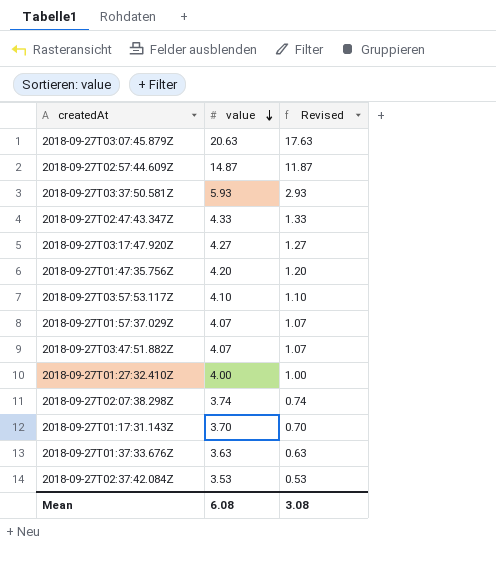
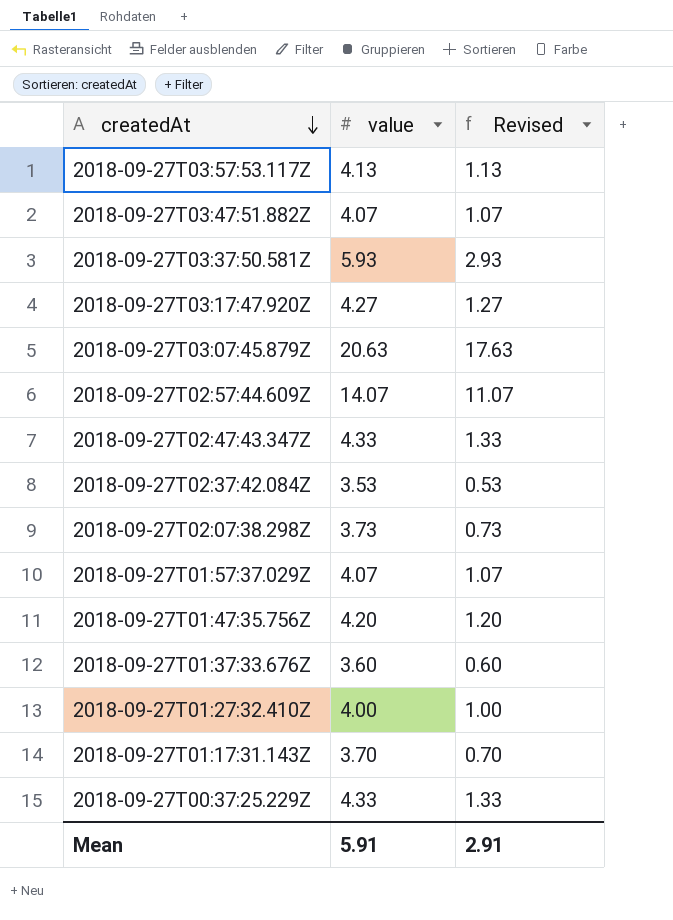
row order: value descending -> createdAt descending
2018-09-27T03:57:53.117Z | value: 4.10 -> 4.13
2018-09-27T03:57:53.117Z | Revised: 1.10 -> 1.13
2018-09-27T02:57:44.609Z | value: 14.87 -> 14.07
2018-09-27T02:57:44.609Z | Revised: 11.87 -> 11.07
2018-09-27T02:07:38.298Z | value: 3.74 -> 3.73
2018-09-27T02:07:38.298Z | Revised: 0.74 -> 0.73
2018-09-27T01:37:33.676Z | value: 3.63 -> 3.60
2018-09-27T01:37:33.676Z | Revised: 0.63 -> 0.60
row 2018-09-27T00:37:25.229Z: none -> 4.33 | 1.33
Mean | value: 6.08 -> 5.91
Mean | Revised: 3.08 -> 2.91

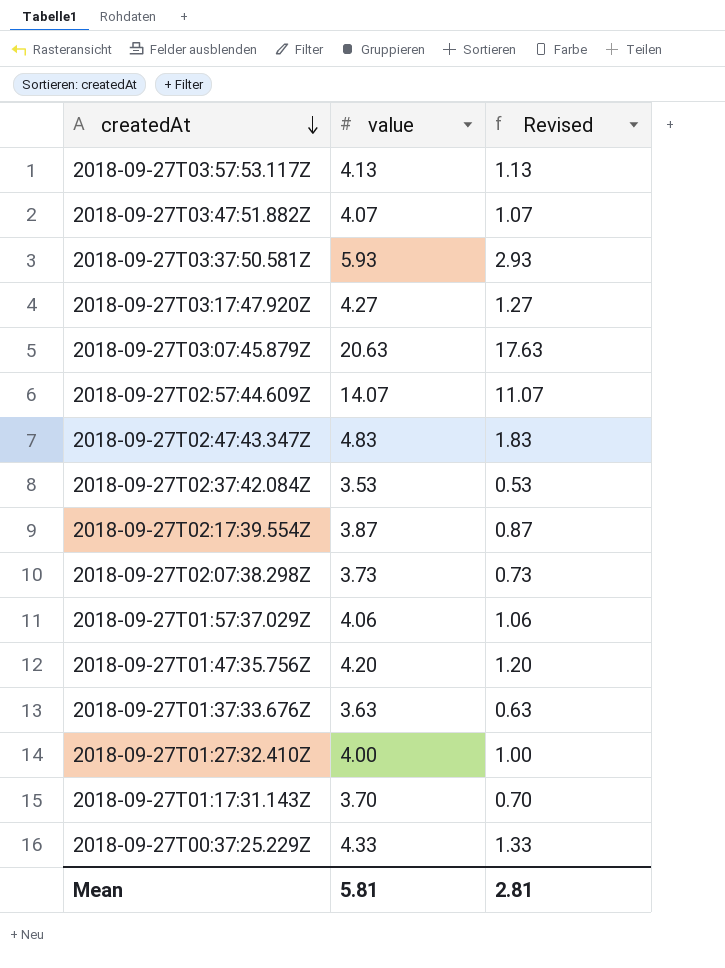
2018-09-27T02:47:43.347Z | value: 4.33 -> 4.83
2018-09-27T02:47:43.347Z | Revised: 1.33 -> 1.83
row 2018-09-27T02:17:39.554Z: none -> 3.87 | 0.87
2018-09-27T01:57:37.029Z | value: 4.07 -> 4.06
2018-09-27T01:57:37.029Z | Revised: 1.07 -> 1.06
2018-09-27T01:37:33.676Z | value: 3.60 -> 3.63
2018-09-27T01:37:33.676Z | Revised: 0.60 -> 0.63
Mean | value: 5.91 -> 5.81
Mean | Revised: 2.91 -> 2.81

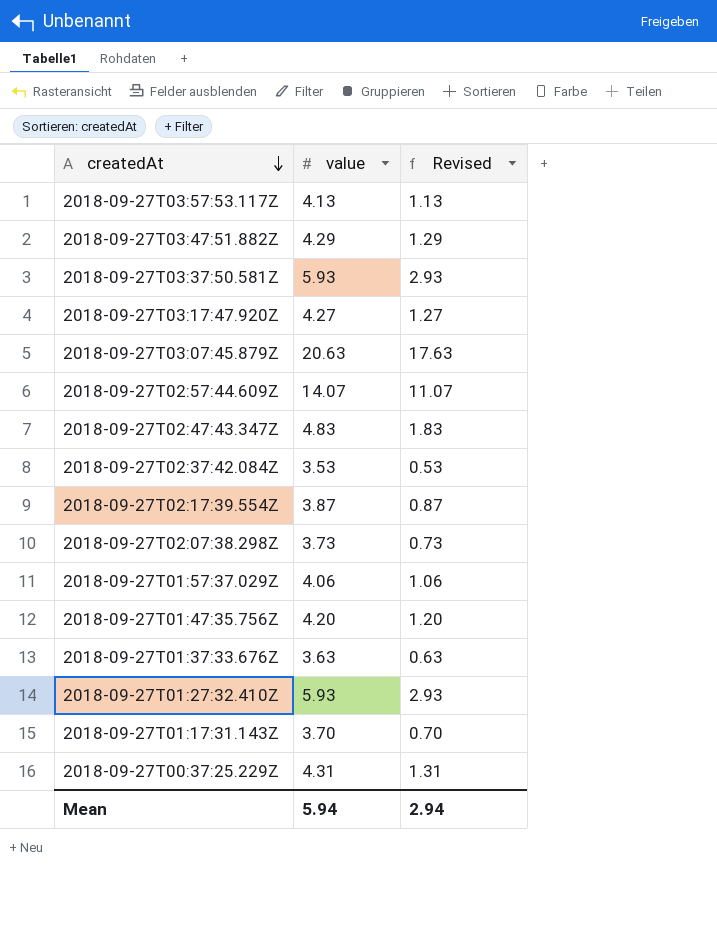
2018-09-27T03:47:51.882Z | value: 4.07 -> 4.29
2018-09-27T03:47:51.882Z | Revised: 1.07 -> 1.29
2018-09-27T01:27:32.410Z | value: 4.00 -> 5.93
2018-09-27T01:27:32.410Z | Revised: 1.00 -> 2.93
2018-09-27T00:37:25.229Z | value: 4.33 -> 4.31
2018-09-27T00:37:25.229Z | Revised: 1.33 -> 1.31
Mean | value: 5.81 -> 5.94
Mean | Revised: 2.81 -> 2.94

